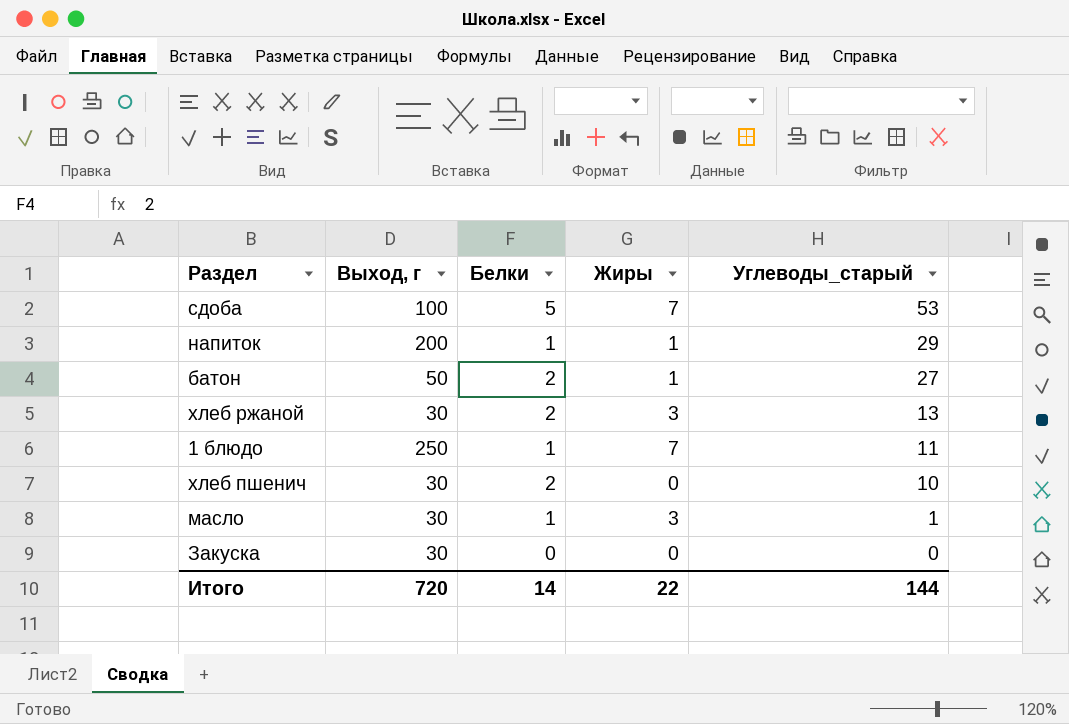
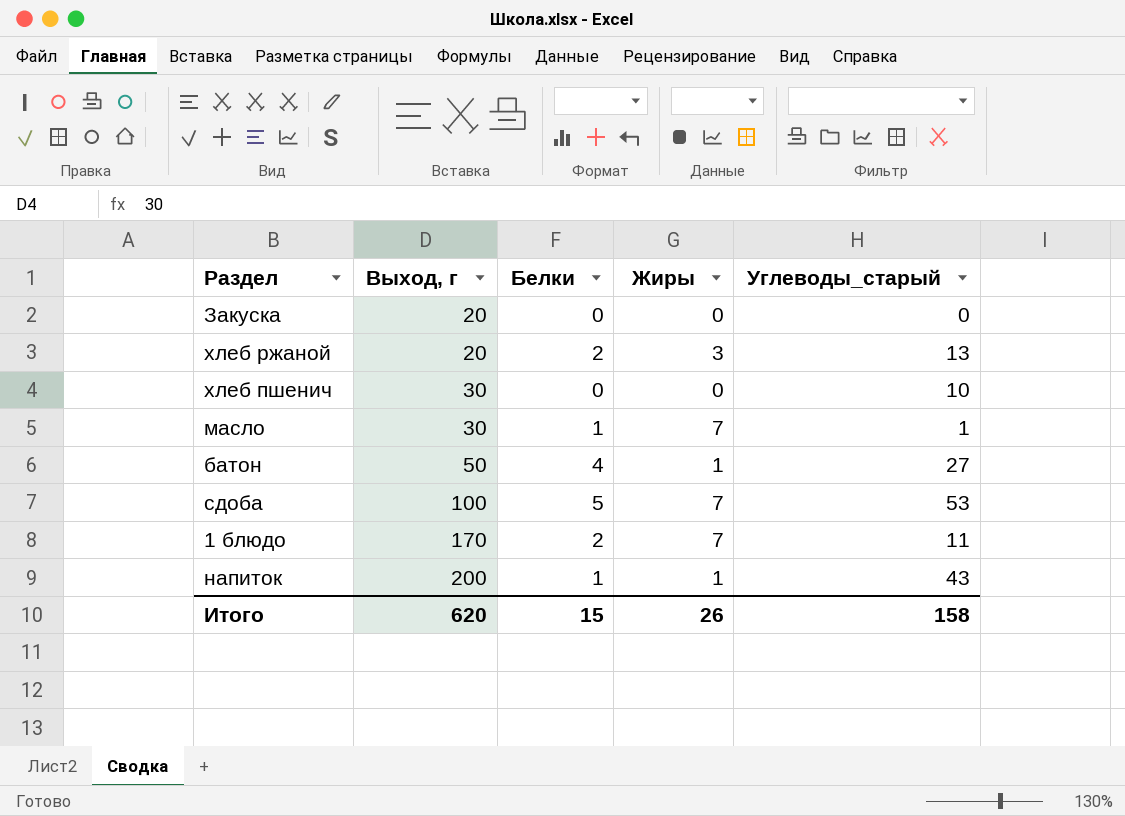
row order: Углеводы_старый descending -> Выход, г ascending
Закуска | Выход, г: 30 -> 20
хлеб ржаной | Выход, г: 30 -> 20
хлеб пшенич | Белки: 2 -> 0
масло | Жиры: 3 -> 7
батон | Белки: 2 -> 4
1 блюдо | Выход, г: 250 -> 170
1 блюдо | Белки: 1 -> 2
напиток | Углеводы_старый: 29 -> 43
Итого | Выход, г: 720 -> 620
Итого | Белки: 14 -> 15
Итого | Жиры: 22 -> 26
Итого | Углеводы_старый: 144 -> 158

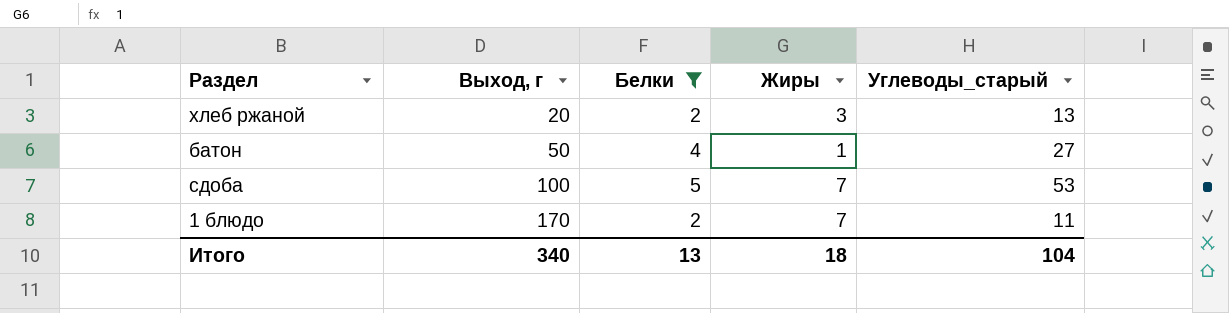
filter: none -> Белки >= 2
Итого | Выход, г: 620 -> 340
Итого | Белки: 15 -> 13
Итого | Жиры: 26 -> 18
Итого | Углеводы_старый: 158 -> 104

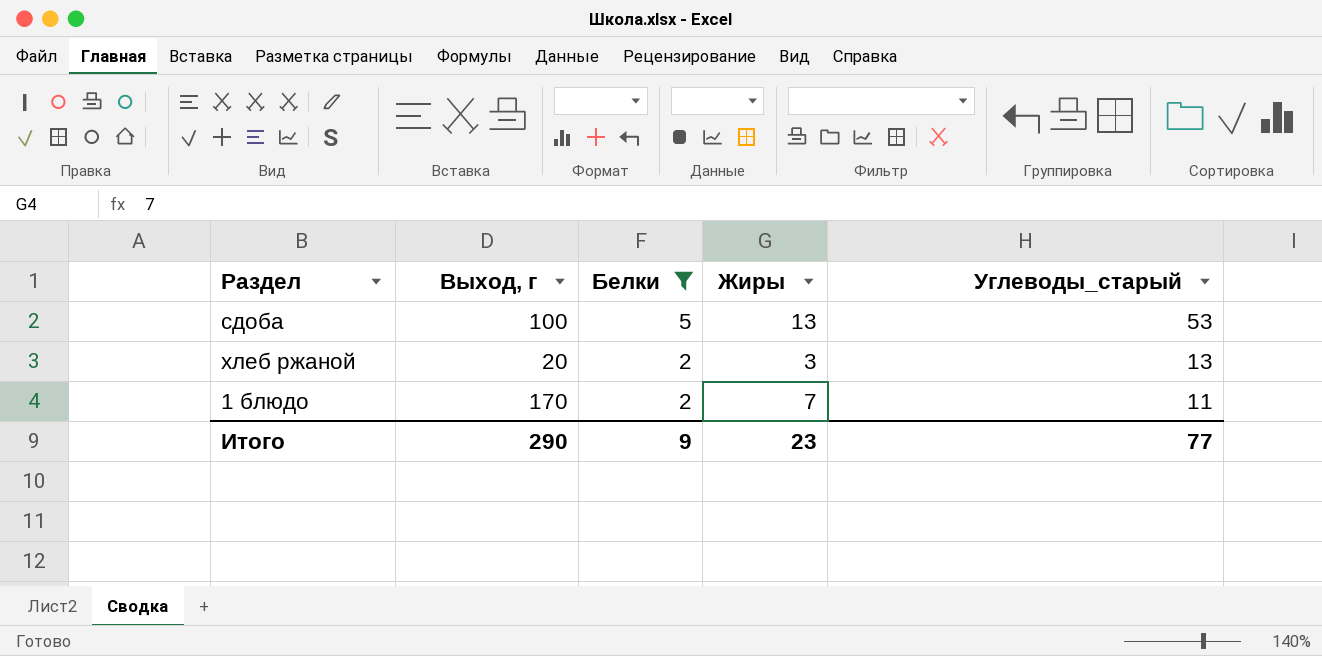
row order: Выход, г ascending -> Белки descending
row батон: 50 | 4 | 1 | 27 -> none
сдоба | Жиры: 7 -> 13
Итого | Выход, г: 340 -> 290
Итого | Белки: 13 -> 9
Итого | Жиры: 18 -> 23
Итого | Углеводы_старый: 104 -> 77

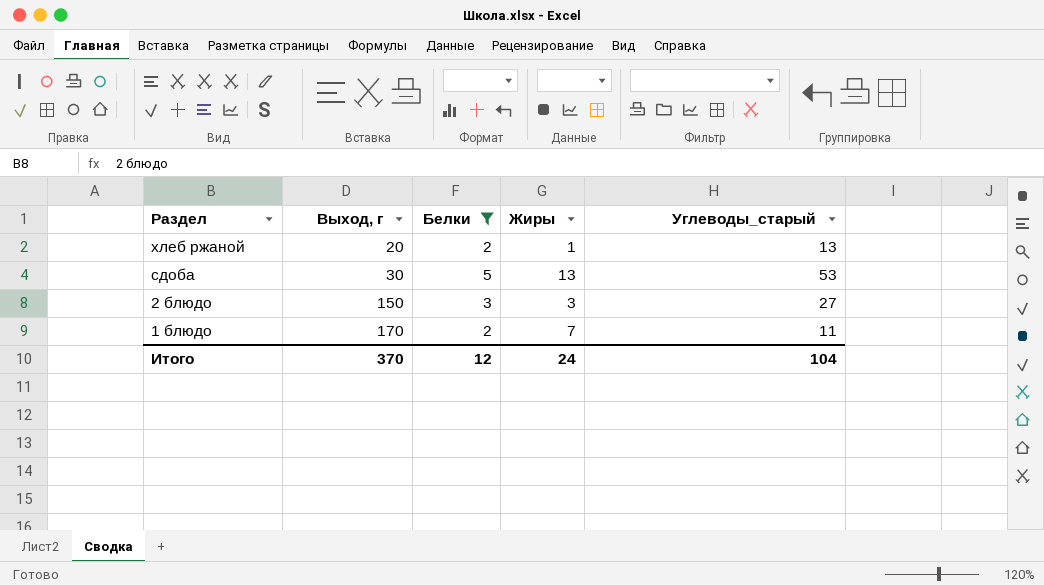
row order: Белки descending -> Раздел descending
хлеб ржаной | Жиры: 3 -> 1
сдоба | Выход, г: 100 -> 30
row 2 блюдо: none -> 150 | 3 | 3 | 27
Итого | Выход, г: 290 -> 370
Итого | Белки: 9 -> 12
Итого | Жиры: 23 -> 24
Итого | Углеводы_старый: 77 -> 104

